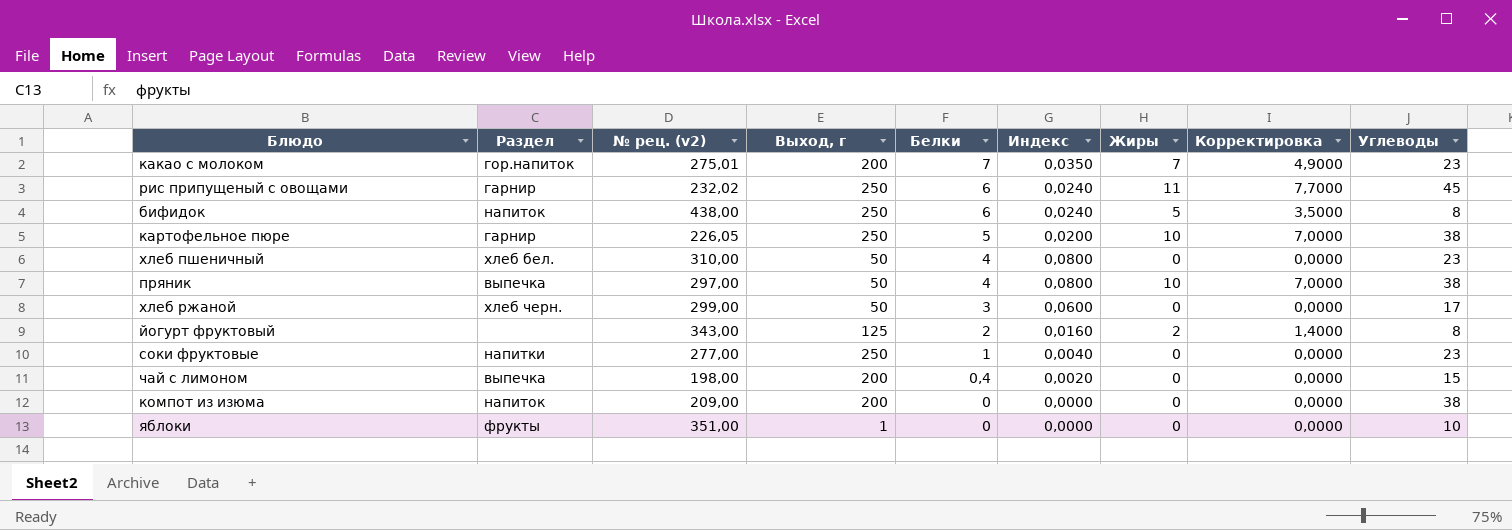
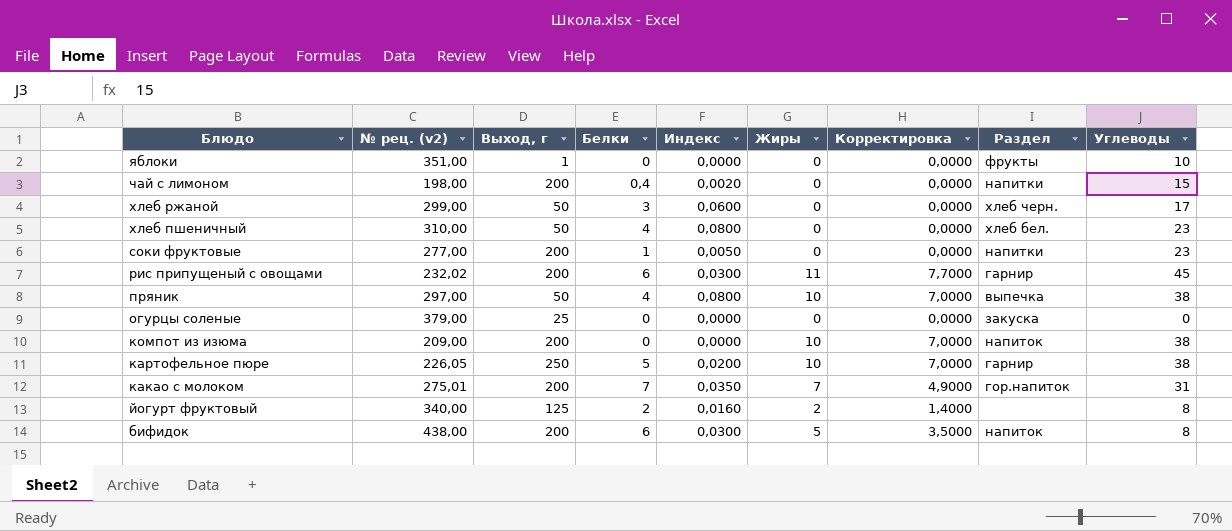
row order: Белки descending -> Блюдо descending
column Раздел | position: 2 -> 8
чай с лимоном | Раздел: выпечка -> напитки
соки фруктовые | Выход, г: 250 -> 200
соки фруктовые | Индекс: 0,0040 -> 0,0050
рис припущеный с овощами | Выход, г: 250 -> 200
рис припущеный с овощами | Индекс: 0,0240 -> 0,0300
row огурцы соленые: none -> 379,00 | 25 | 0 | 0,0000 | 0 | 0,0000 | закуска | 0
компот из изюма | Жиры: 0 -> 10
компот из изюма | Корректировка: 0,0000 -> 7,0000
какао с молоком | Углеводы: 23 -> 31
йогурт фруктовый | № рец. (v2): 343,00 -> 340,00
бифидок | Выход, г: 250 -> 200
бифидок | Индекс: 0,0240 -> 0,0300

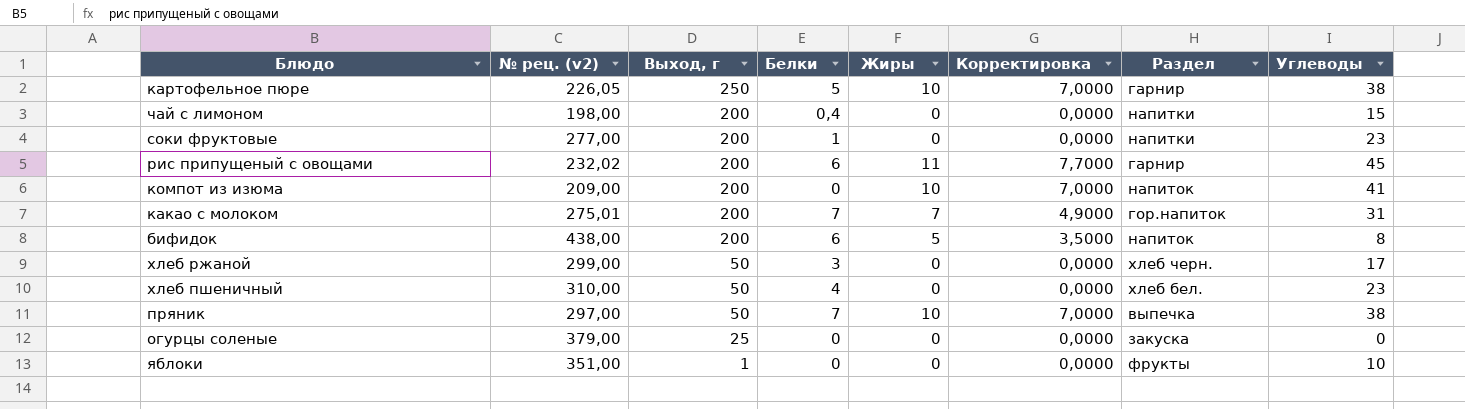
row order: Блюдо descending -> Выход, г descending
column Индекс | formula: [Белки] / [Выход, г] -> none
row йогурт фруктовый: 340,00 | 125 | 2 | 0,0160 | 2 | 1,4000 | none | 8 -> none
компот из изюма | Углеводы: 38 -> 41
пряник | Белки: 4 -> 7

